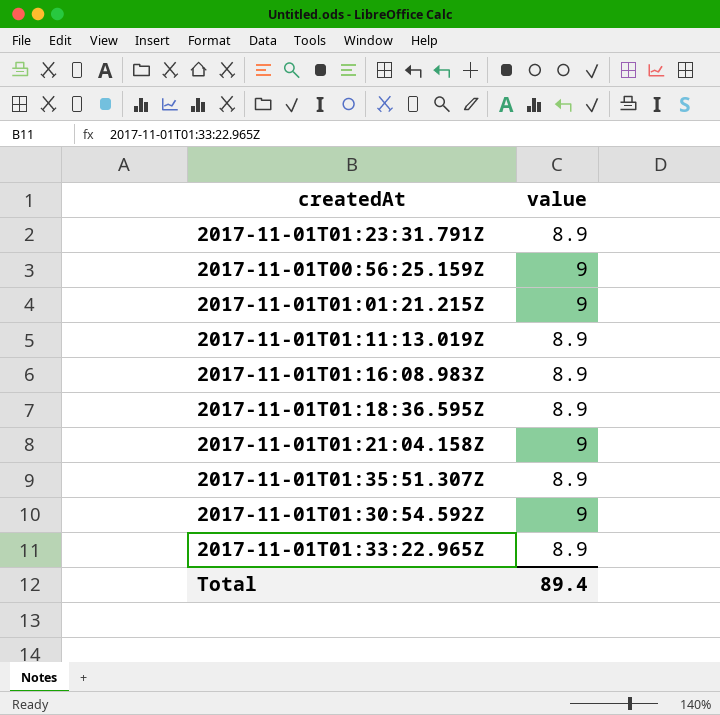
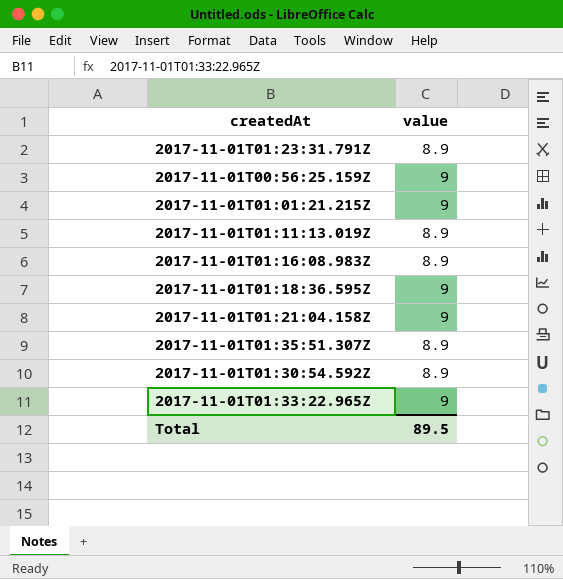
2017-11-01T01:18:36.595Z | value: 8.9 -> 9
2017-11-01T01:30:54.592Z | value: 9 -> 8.9
2017-11-01T01:33:22.965Z | value: 8.9 -> 9
Total | value: 89.4 -> 89.5

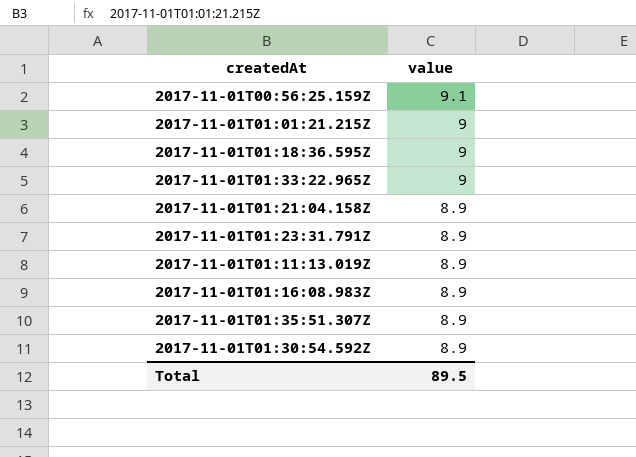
row order: none -> value descending
2017-11-01T00:56:25.159Z | value: 9 -> 9.1
2017-11-01T01:21:04.158Z | value: 9 -> 8.9

